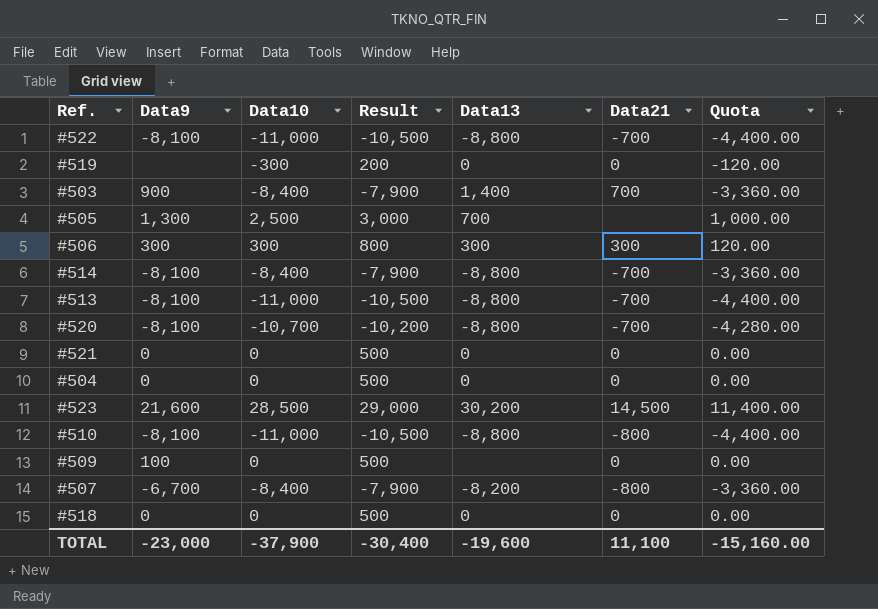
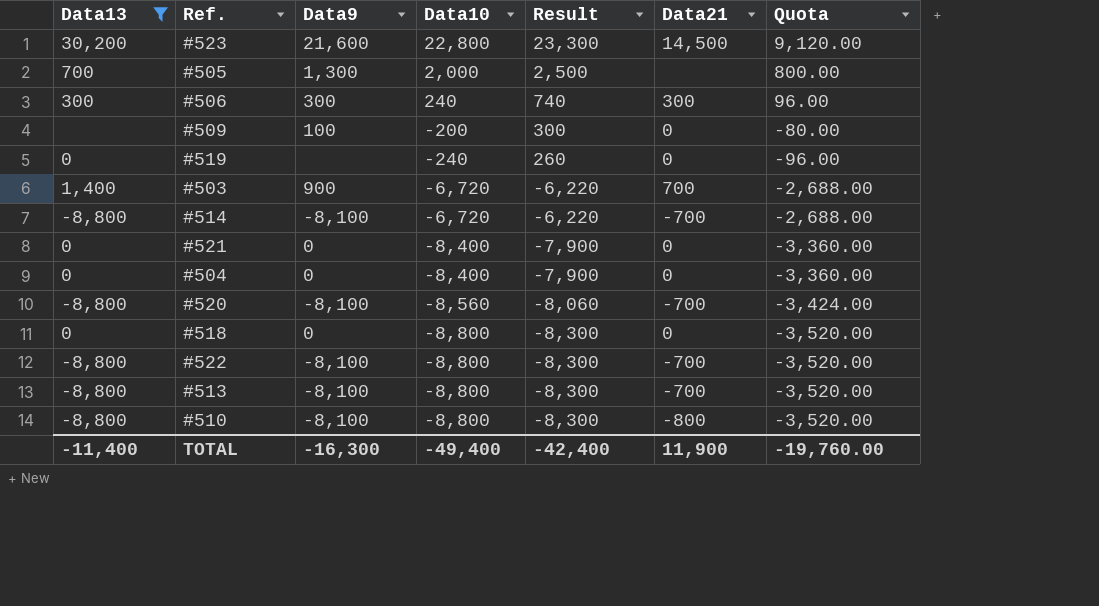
filter: none -> Data13 != -8,200
row order: none -> Data10 descending
column Data13 | position: 5 -> 1
#523 | Data10: 28,500 -> 22,800
#523 | Result: 29,000 -> 23,300
#523 | Quota: 11,400.00 -> 9,120.00
#505 | Data10: 2,500 -> 2,000
#505 | Result: 3,000 -> 2,500
#505 | Quota: 1,000.00 -> 800.00
#506 | Data10: 300 -> 240
#506 | Result: 800 -> 740
#506 | Quota: 120.00 -> 96.00
#509 | Data10: 0 -> -200
#509 | Result: 500 -> 300
#509 | Quota: 0.00 -> -80.00
#519 | Data10: -300 -> -240
#519 | Result: 200 -> 260
#519 | Quota: -120.00 -> -96.00
#503 | Data10: -8,400 -> -6,720
#503 | Result: -7,900 -> -6,220
#503 | Quota: -3,360.00 -> -2,688.00
#514 | Data10: -8,400 -> -6,720
#514 | Result: -7,900 -> -6,220
#514 | Quota: -3,360.00 -> -2,688.00
#521 | Data10: 0 -> -8,400
#521 | Result: 500 -> -7,900
#521 | Quota: 0.00 -> -3,360.00
#504 | Data10: 0 -> -8,400
#504 | Result: 500 -> -7,900
#504 | Quota: 0.00 -> -3,360.00
#520 | Data10: -10,700 -> -8,560
#520 | Result: -10,200 -> -8,060
#520 | Quota: -4,280.00 -> -3,424.00
#518 | Data10: 0 -> -8,800
#518 | Result: 500 -> -8,300
#518 | Quota: 0.00 -> -3,520.00
#522 | Data10: -11,000 -> -8,800
#522 | Result: -10,500 -> -8,300
#522 | Quota: -4,400.00 -> -3,520.00
#513 | Data10: -11,000 -> -8,800
#513 | Result: -10,500 -> -8,300
#513 | Quota: -4,400.00 -> -3,520.00
#510 | Data10: -11,000 -> -8,800
#510 | Result: -10,500 -> -8,300
#510 | Quota: -4,400.00 -> -3,520.00
TOTAL | Data13: -19,600 -> -11,400
TOTAL | Data9: -23,000 -> -16,300
TOTAL | Data10: -37,900 -> -49,400
TOTAL | Result: -30,400 -> -42,400
TOTAL | Data21: 11,100 -> 11,900
TOTAL | Quota: -15,160.00 -> -19,760.00

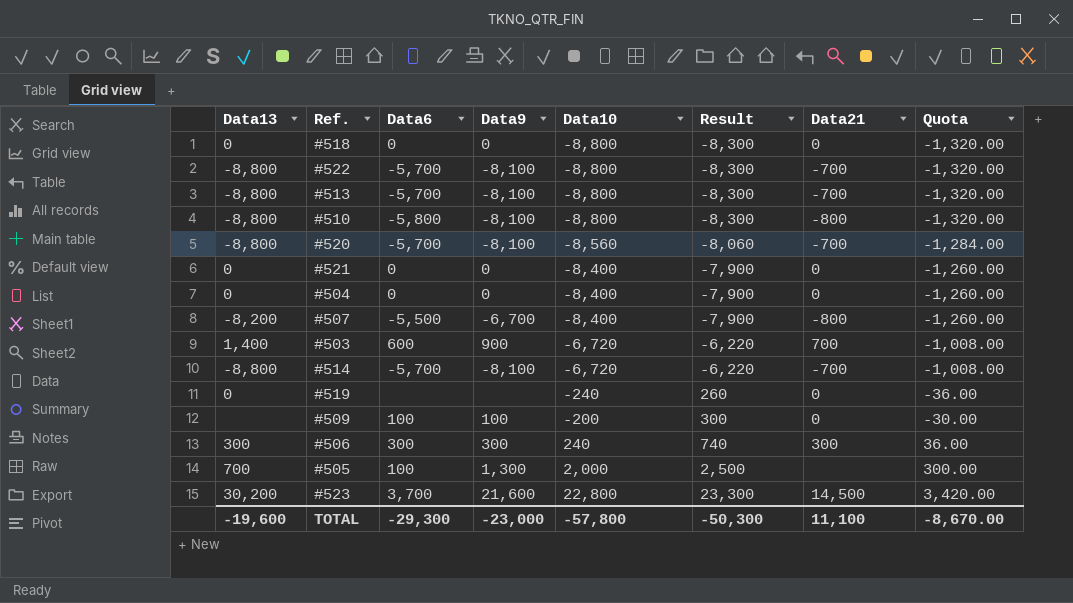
filter: Data13 != -8,200 -> none
row order: Data10 descending -> Data10 ascending
column Data6 | position: none -> 3
column Quota | formula: [Data10] * 0.4 -> [Data10] * 0.15
TOTAL | Data13: -11,400 -> -19,600
TOTAL | Data9: -16,300 -> -23,000
TOTAL | Data10: -49,400 -> -57,800
TOTAL | Result: -42,400 -> -50,300
TOTAL | Data21: 11,900 -> 11,100
TOTAL | Quota: -19,760.00 -> -8,670.00

